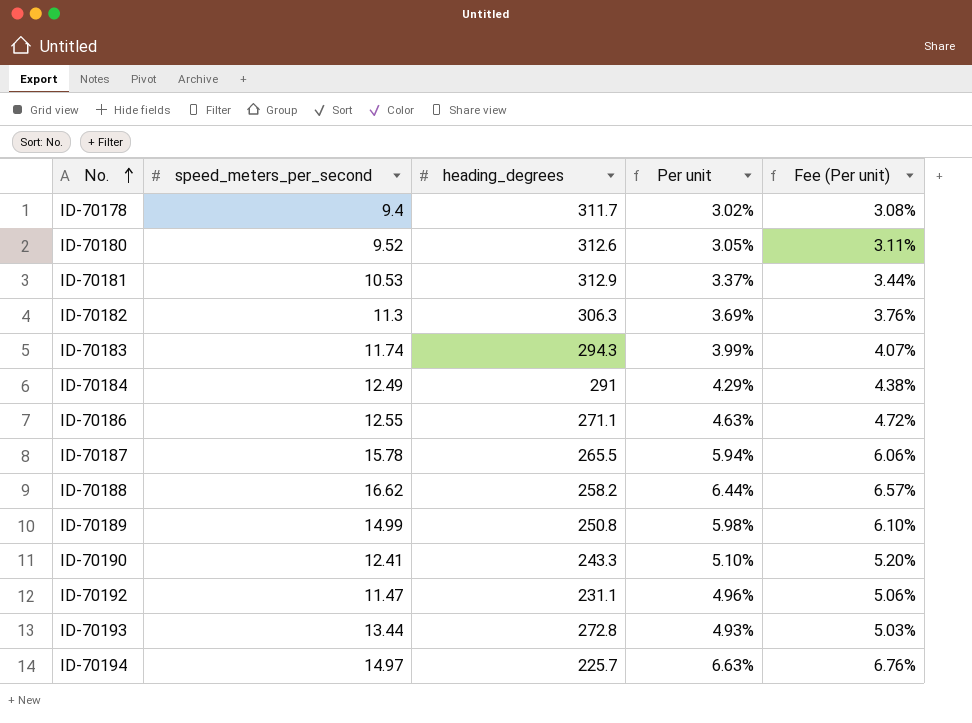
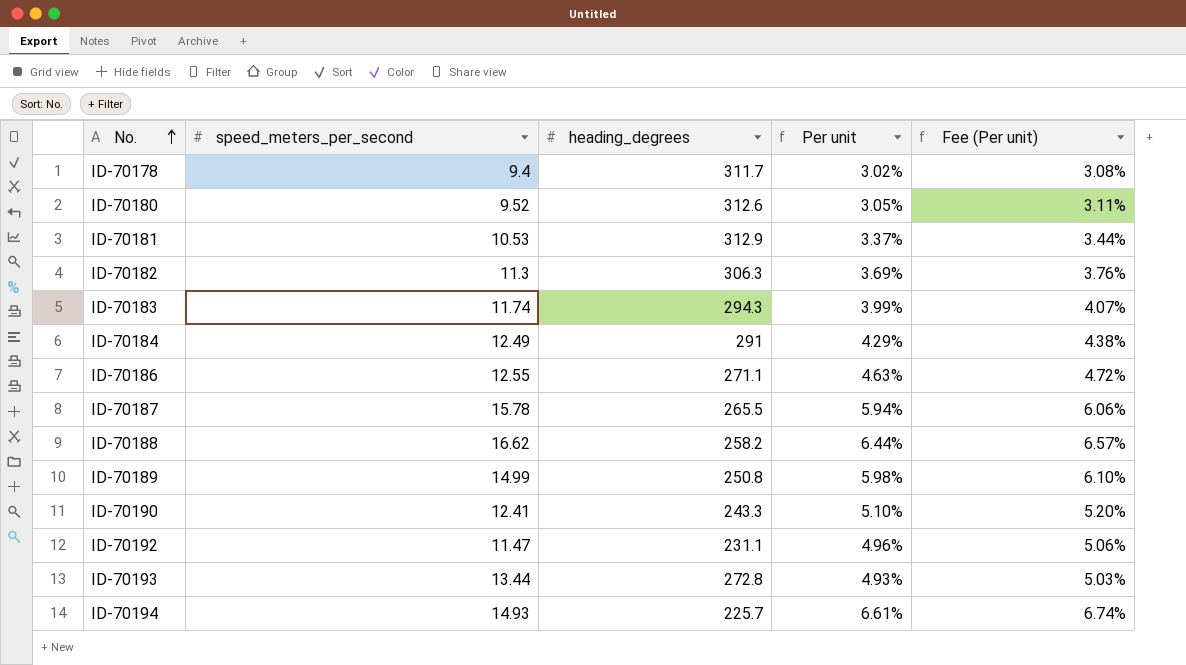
ID-70194 | speed_meters_per_second: 14.97 -> 14.93
ID-70194 | Per unit: 6.63% -> 6.61%
ID-70194 | Fee (Per unit): 6.76% -> 6.74%

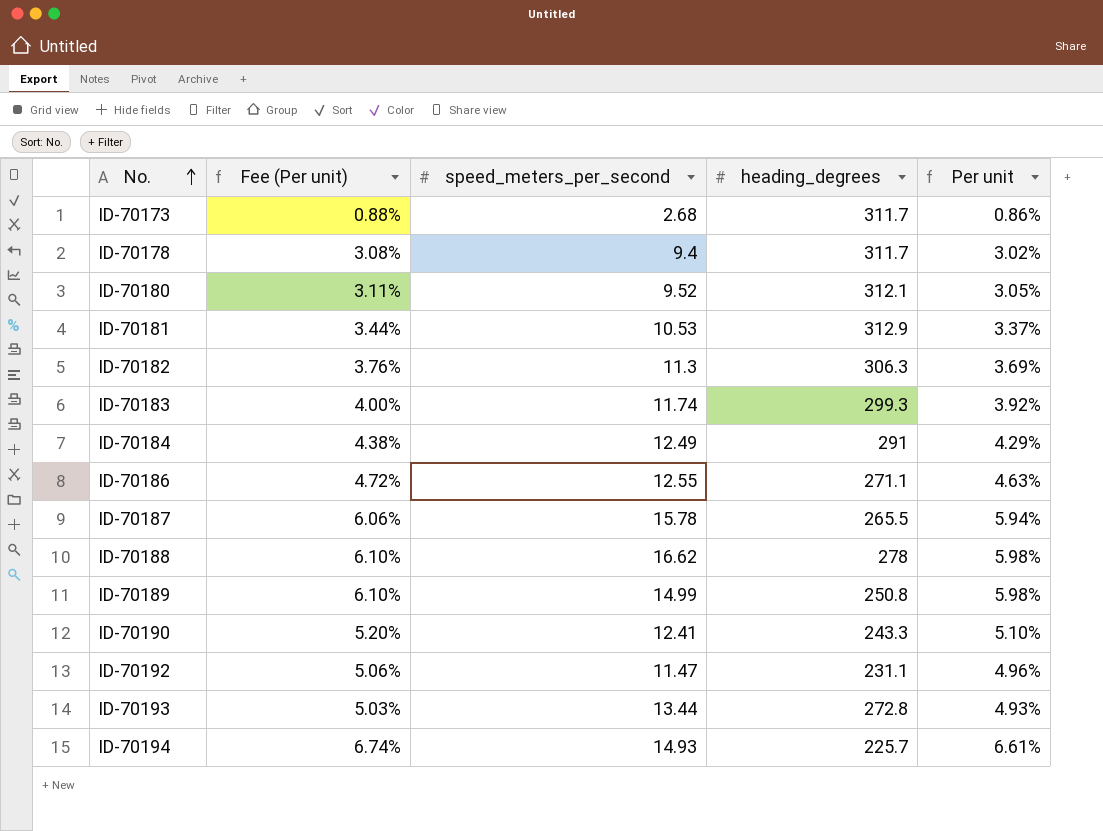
column Fee (Per unit) | position: 5 -> 2
row ID-70173: none -> 0.88% | 2.68 | 311.7 | 0.86%
ID-70180 | heading_degrees: 312.6 -> 312.1
ID-70183 | Fee (Per unit): 4.07% -> 4.00%
ID-70183 | heading_degrees: 294.3 -> 299.3
ID-70183 | Per unit: 3.99% -> 3.92%
ID-70188 | Fee (Per unit): 6.57% -> 6.10%
ID-70188 | heading_degrees: 258.2 -> 278
ID-70188 | Per unit: 6.44% -> 5.98%

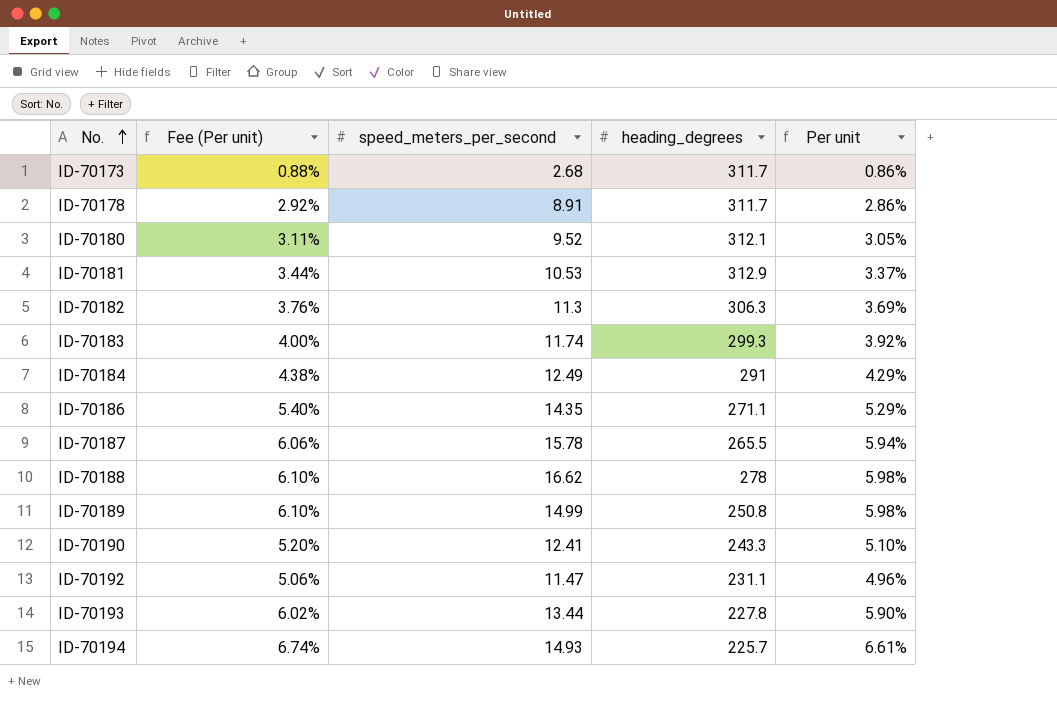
ID-70178 | Fee (Per unit): 3.08% -> 2.92%
ID-70178 | speed_meters_per_second: 9.4 -> 8.91
ID-70178 | Per unit: 3.02% -> 2.86%
ID-70186 | Fee (Per unit): 4.72% -> 5.40%
ID-70186 | speed_meters_per_second: 12.55 -> 14.35
ID-70186 | Per unit: 4.63% -> 5.29%
ID-70193 | Fee (Per unit): 5.03% -> 6.02%
ID-70193 | heading_degrees: 272.8 -> 227.8
ID-70193 | Per unit: 4.93% -> 5.90%

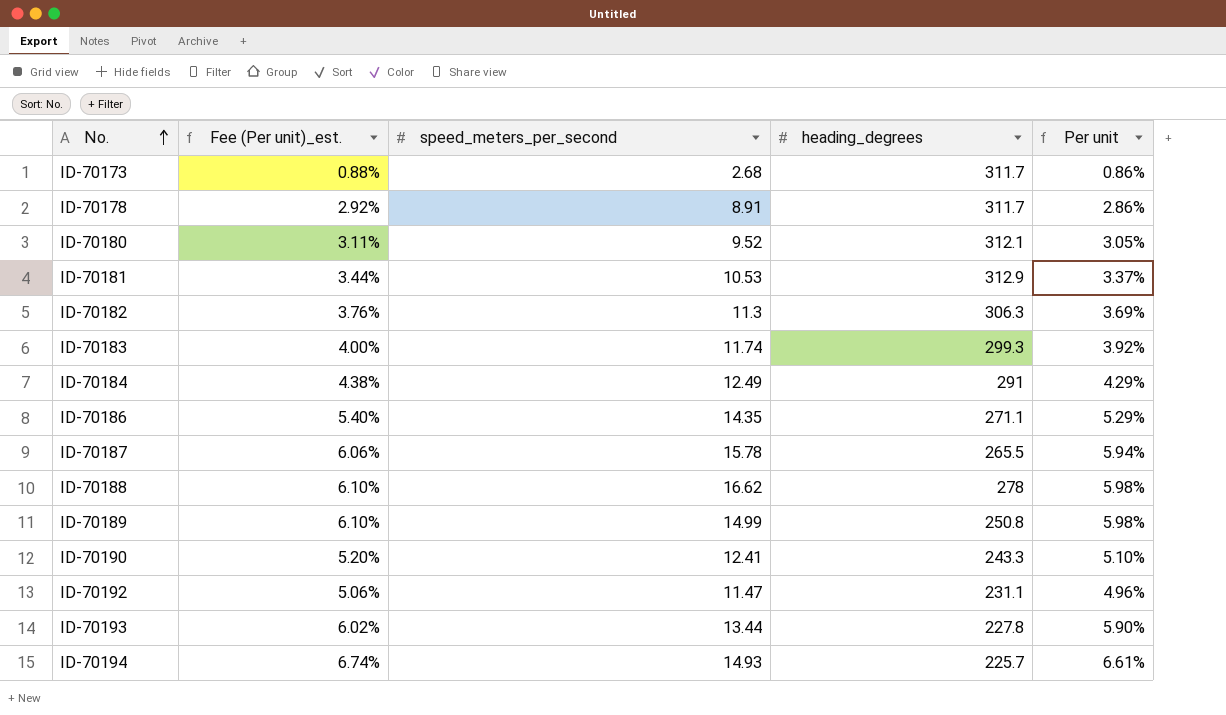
column name: Fee (Per unit) -> Fee (Per unit)_est.

